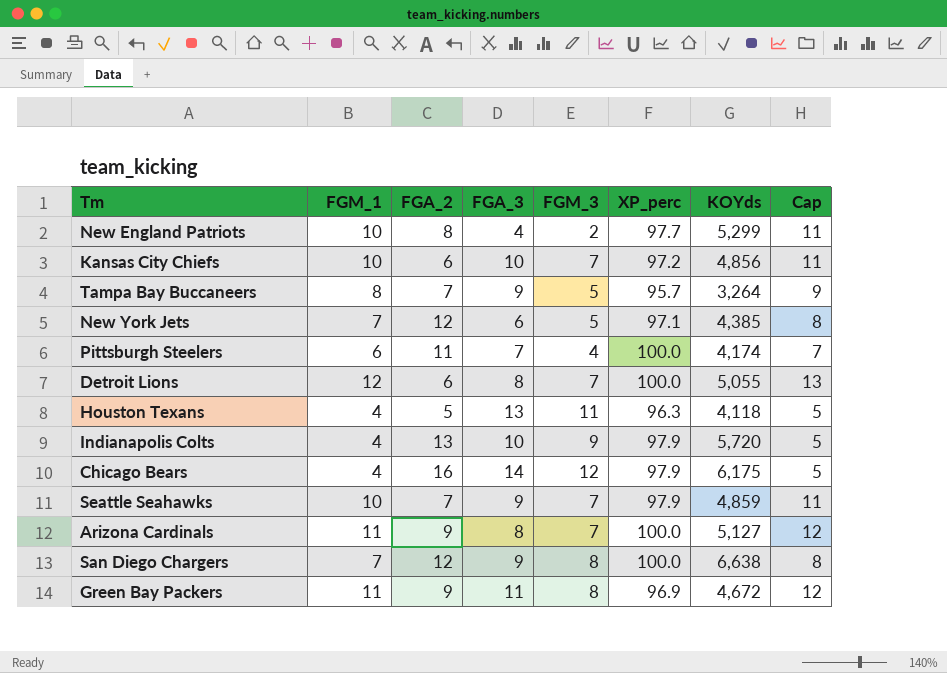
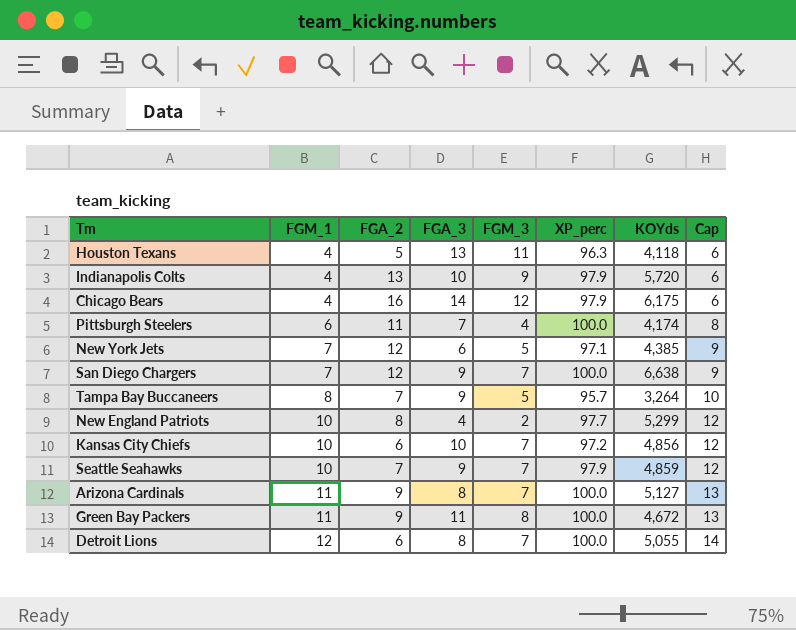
row order: none -> FGM_1 ascending
column Cap | formula: [FGM_1] + 1 -> [FGM_1] + 2
San Diego Chargers | FGM_3: 8 -> 7
Green Bay Packers | XP_perc: 96.9 -> 100.0

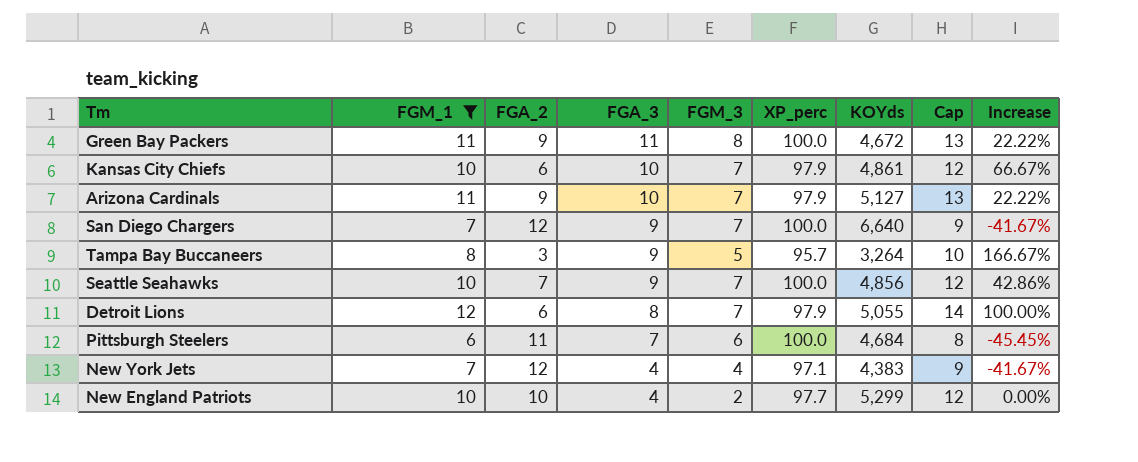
filter: none -> FGM_1 != 4
row order: FGM_1 ascending -> FGA_3 descending
column Increase | formula: none -> ([FGM_1] - [FGA_2]) / [FGA_2]
Kansas City Chiefs | XP_perc: 97.2 -> 97.9
Kansas City Chiefs | KOYds: 4,856 -> 4,861
Arizona Cardinals | FGA_3: 8 -> 10
Arizona Cardinals | XP_perc: 100.0 -> 97.9
San Diego Chargers | KOYds: 6,638 -> 6,640
Tampa Bay Buccaneers | FGA_2: 7 -> 3
Seattle Seahawks | XP_perc: 97.9 -> 100.0
Seattle Seahawks | KOYds: 4,859 -> 4,856
Detroit Lions | XP_perc: 100.0 -> 97.9
Pittsburgh Steelers | FGM_3: 4 -> 6
Pittsburgh Steelers | KOYds: 4,174 -> 4,684
New York Jets | FGA_3: 6 -> 4
New York Jets | FGM_3: 5 -> 4
New York Jets | KOYds: 4,385 -> 4,383
New England Patriots | FGA_2: 8 -> 10

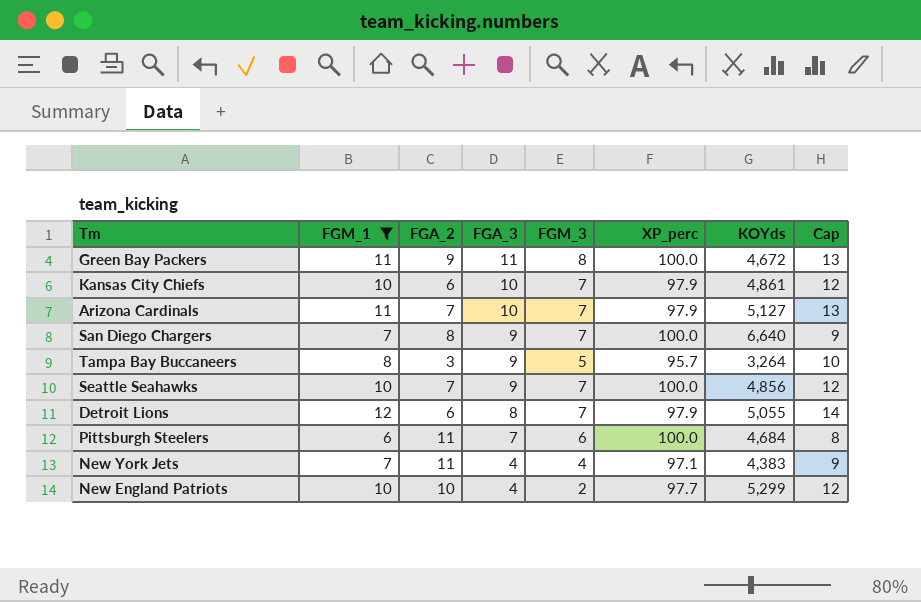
column Increase | formula: ([FGM_1] - [FGA_2]) / [FGA_2] -> none
Arizona Cardinals | FGA_2: 9 -> 7
San Diego Chargers | FGA_2: 12 -> 8
New York Jets | FGA_2: 12 -> 11

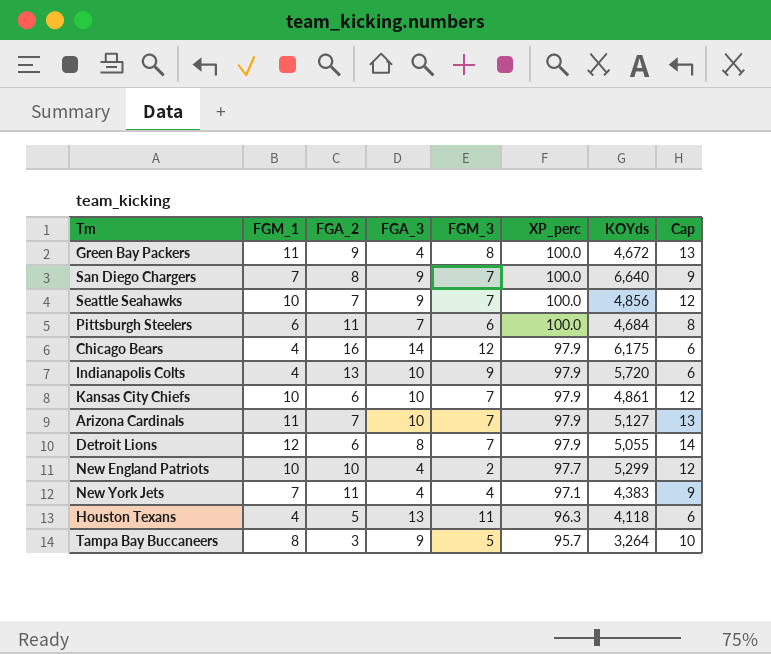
filter: FGM_1 != 4 -> none
row order: FGA_3 descending -> XP_perc descending
Green Bay Packers | FGA_3: 11 -> 4

